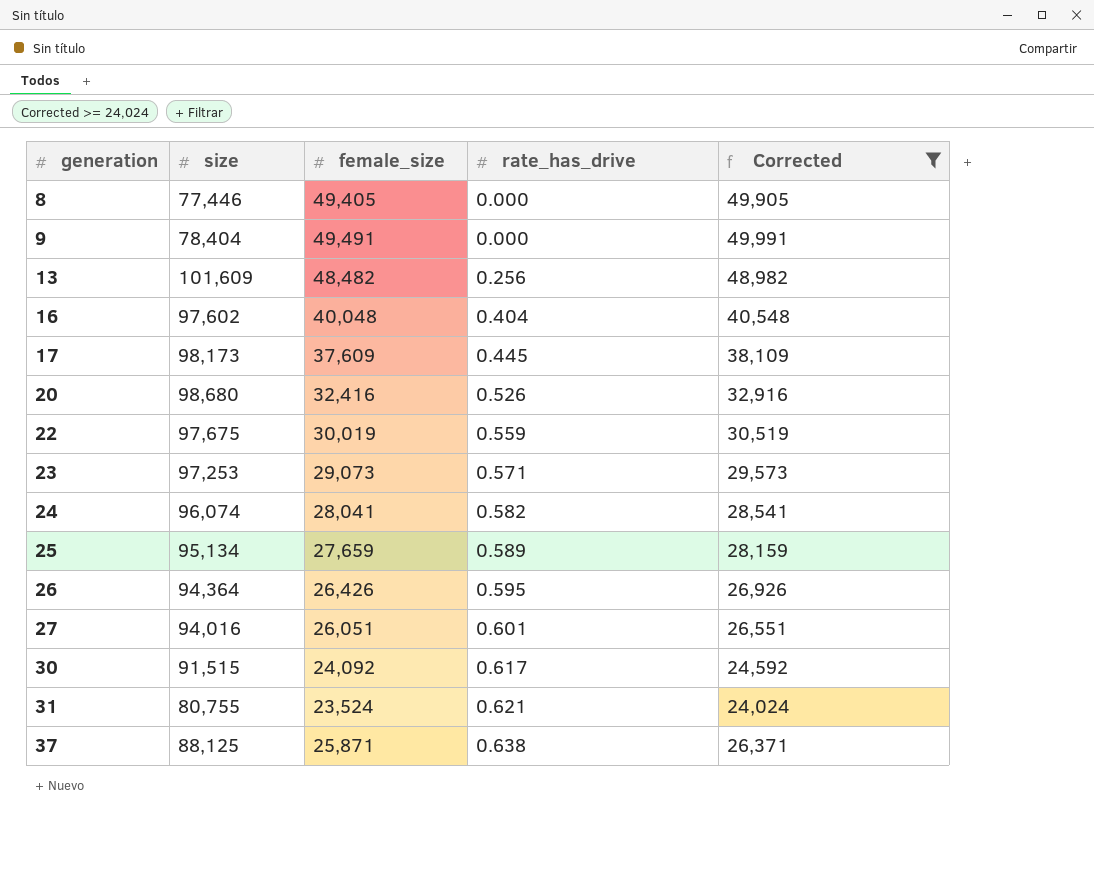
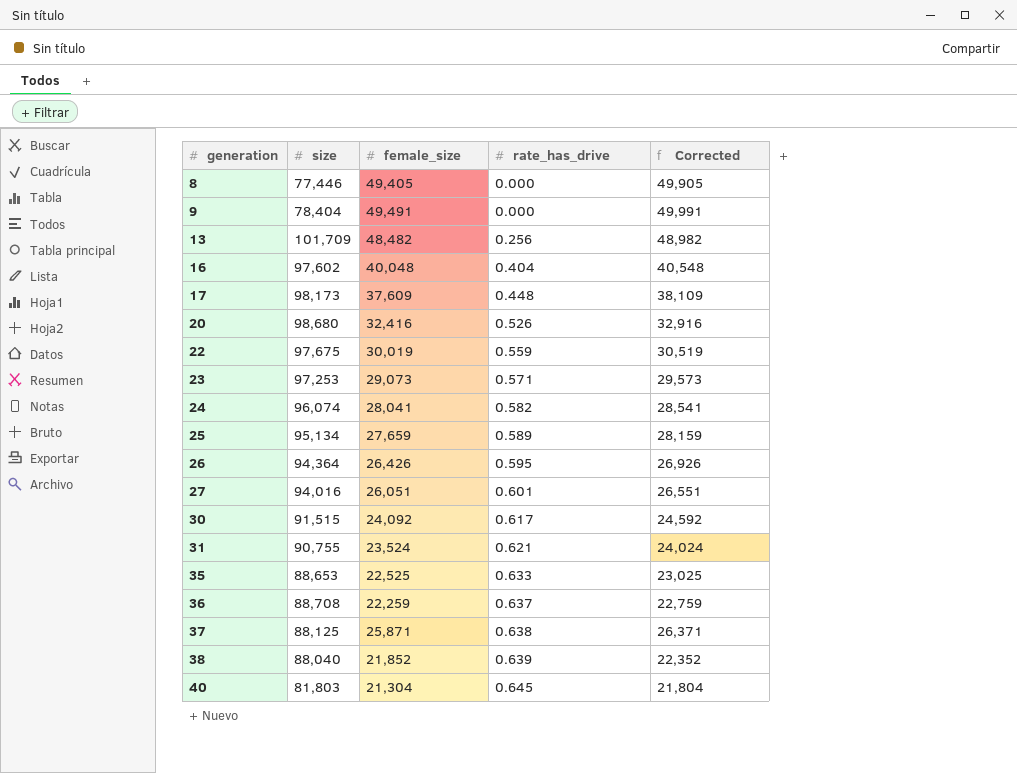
filter: Corrected >= 24,024 -> none
13 | size: 101,609 -> 101,709
17 | rate_has_drive: 0.445 -> 0.448
31 | size: 80,755 -> 90,755

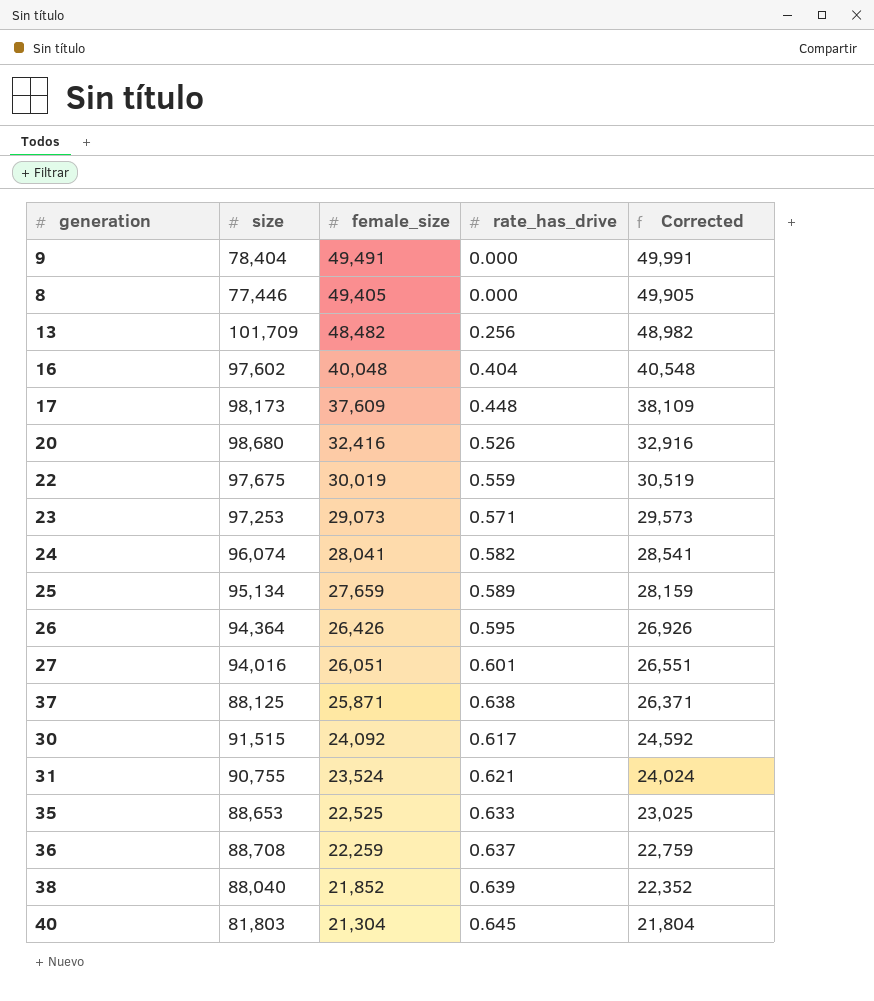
row order: generation ascending -> female_size descending

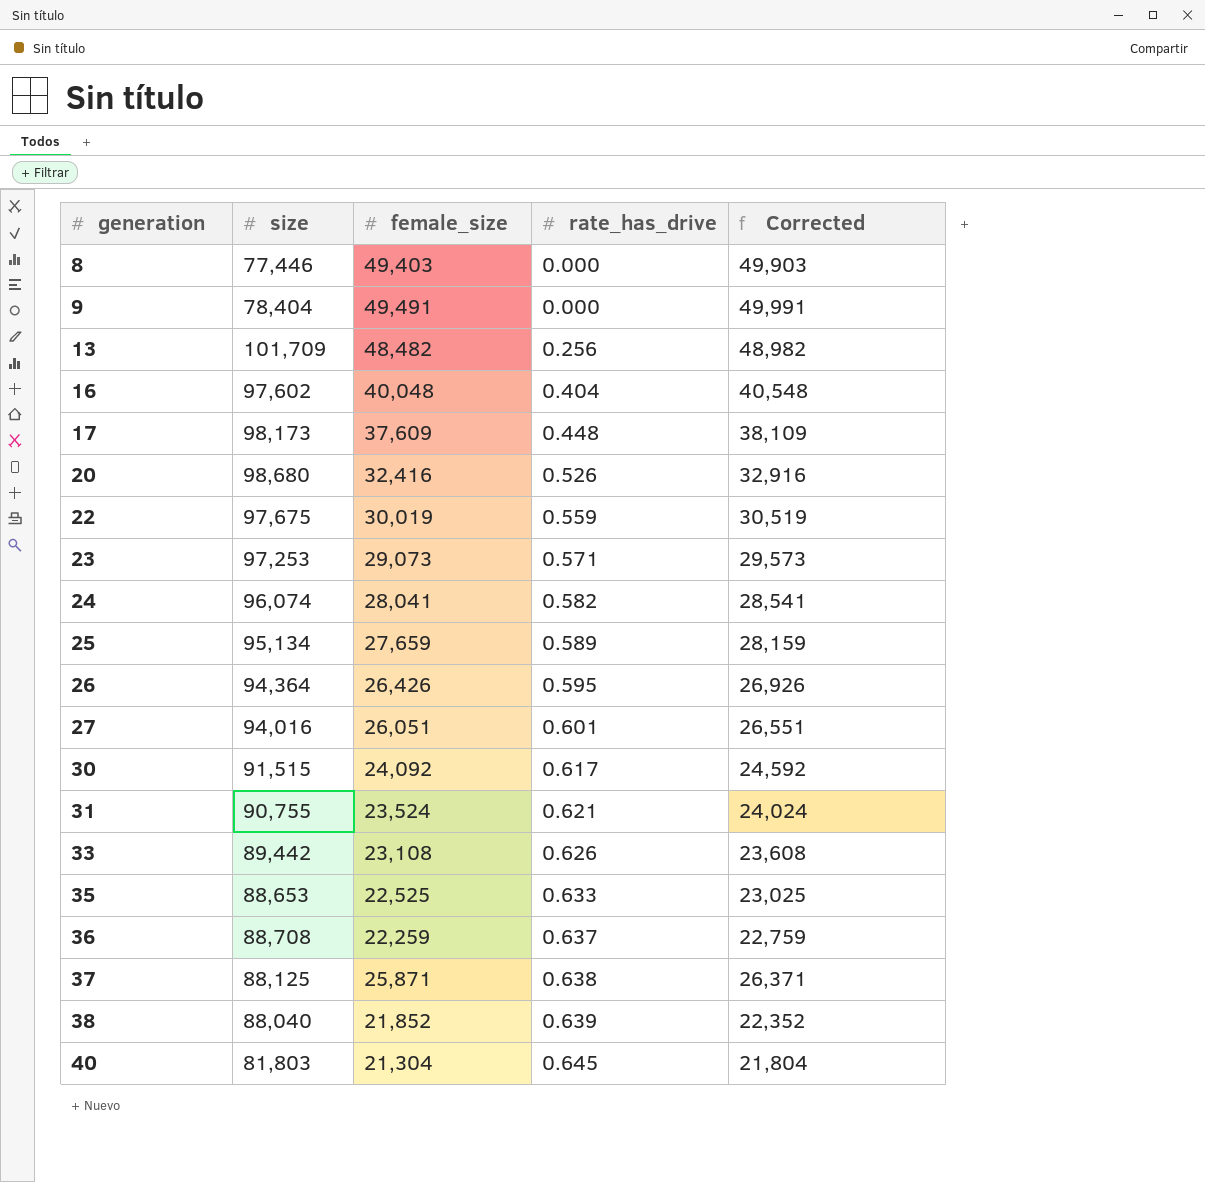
row order: female_size descending -> generation ascending
8 | female_size: 49,405 -> 49,403
8 | Corrected: 49,905 -> 49,903
row 33: none -> 89,442 | 23,108 | 0.626 | 23,608

